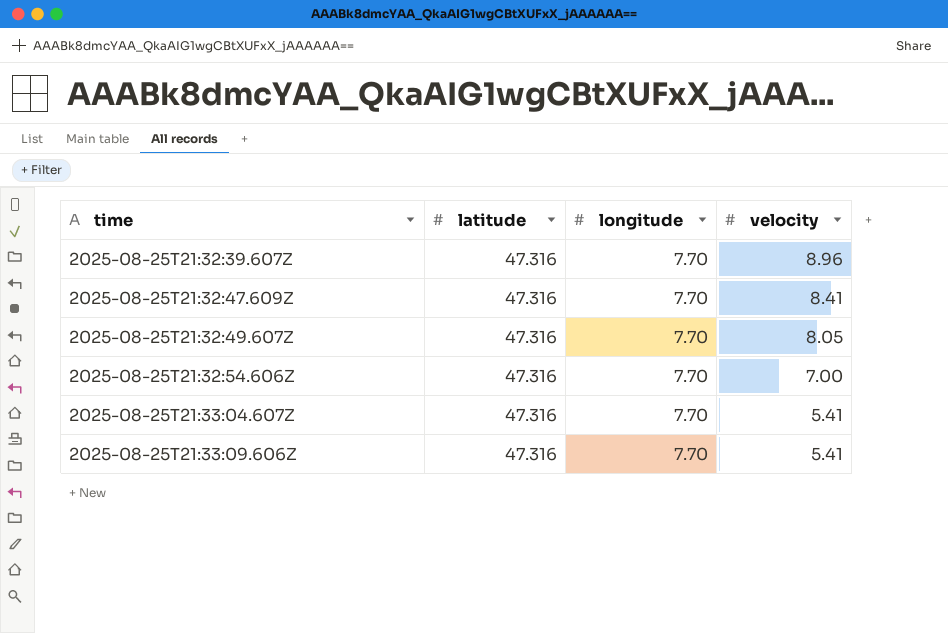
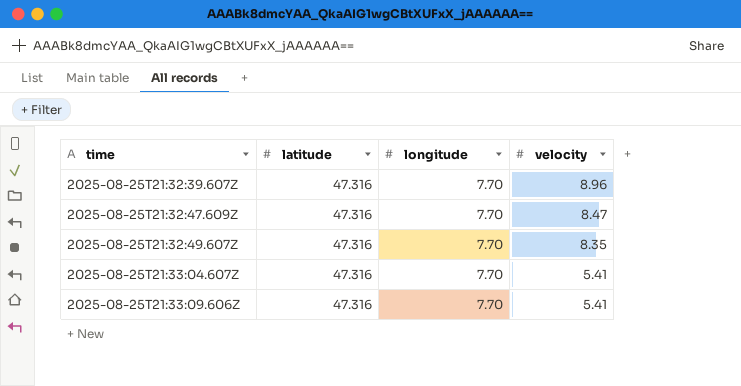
row 2025-08-25T21:32:54.606Z: 47.316 | 7.70 | 7.00 -> none
2025-08-25T21:32:47.609Z | velocity: 8.41 -> 8.47
2025-08-25T21:32:49.607Z | velocity: 8.05 -> 8.35

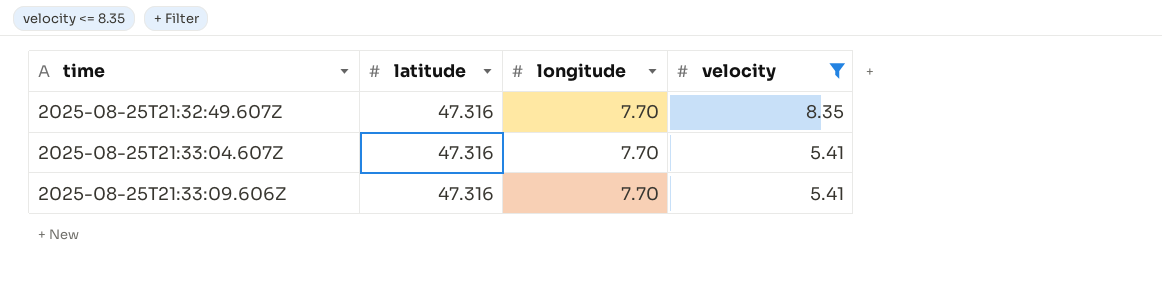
filter: none -> velocity <= 8.35

